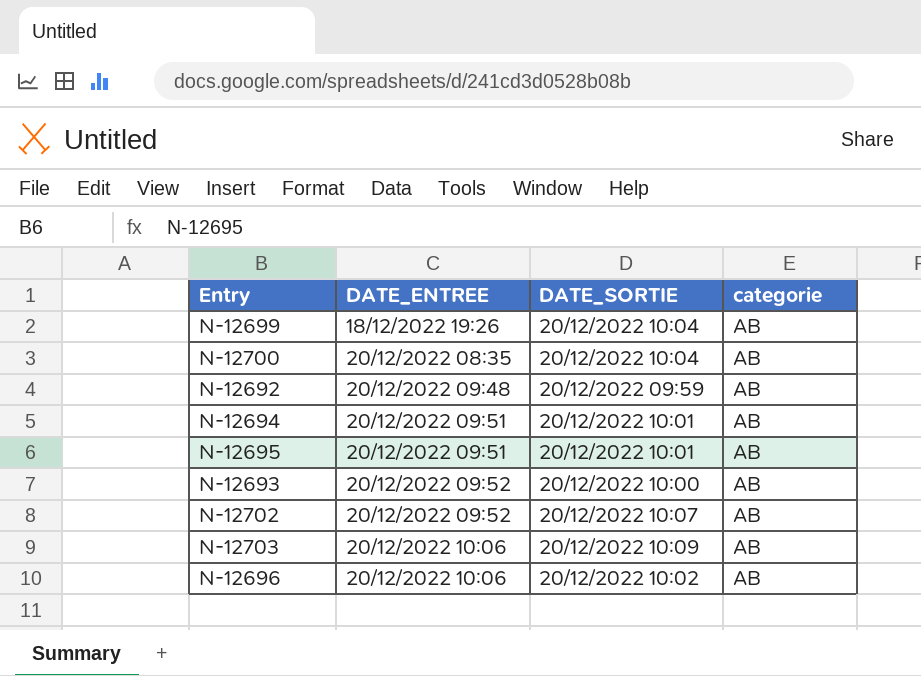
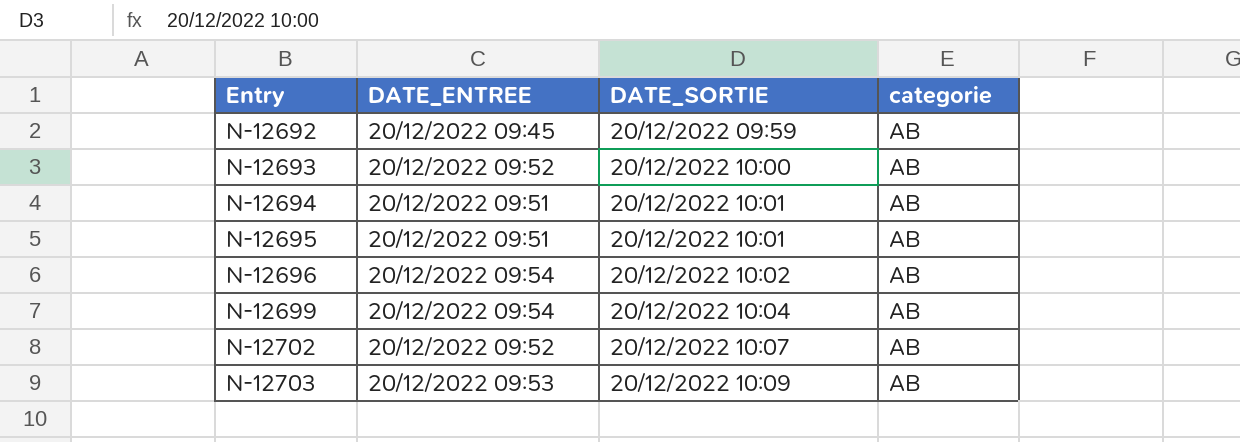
row order: DATE_ENTREE ascending -> Entry ascending
row N-12700: 20/12/2022 08:35 | 20/12/2022 10:04 | AB -> none
N-12692 | DATE_ENTREE: 20/12/2022 09:48 -> 20/12/2022 09:45
N-12696 | DATE_ENTREE: 20/12/2022 10:06 -> 20/12/2022 09:54
N-12699 | DATE_ENTREE: 18/12/2022 19:26 -> 20/12/2022 09:54
N-12703 | DATE_ENTREE: 20/12/2022 10:06 -> 20/12/2022 09:53

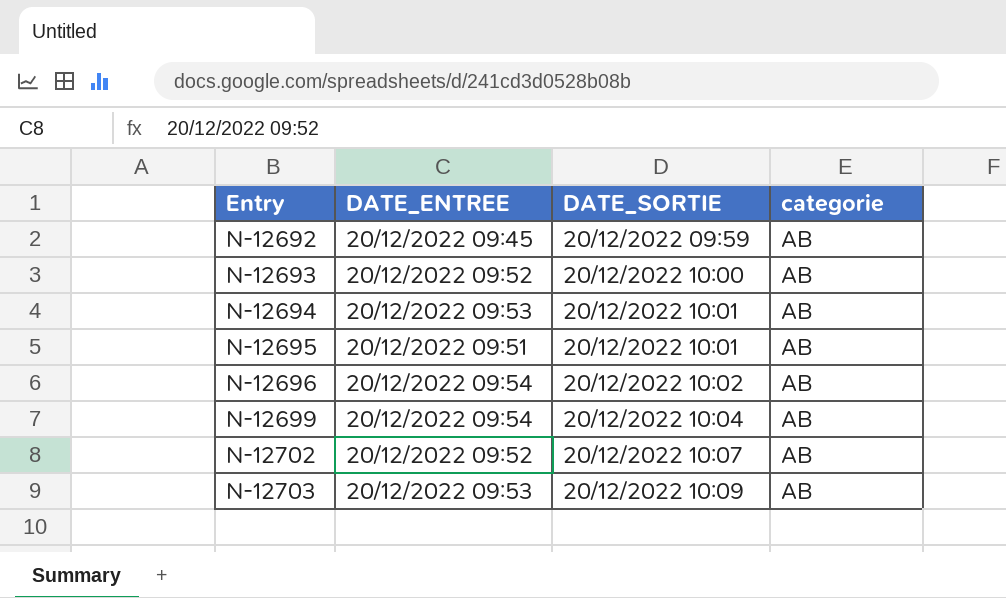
N-12694 | DATE_ENTREE: 20/12/2022 09:51 -> 20/12/2022 09:53

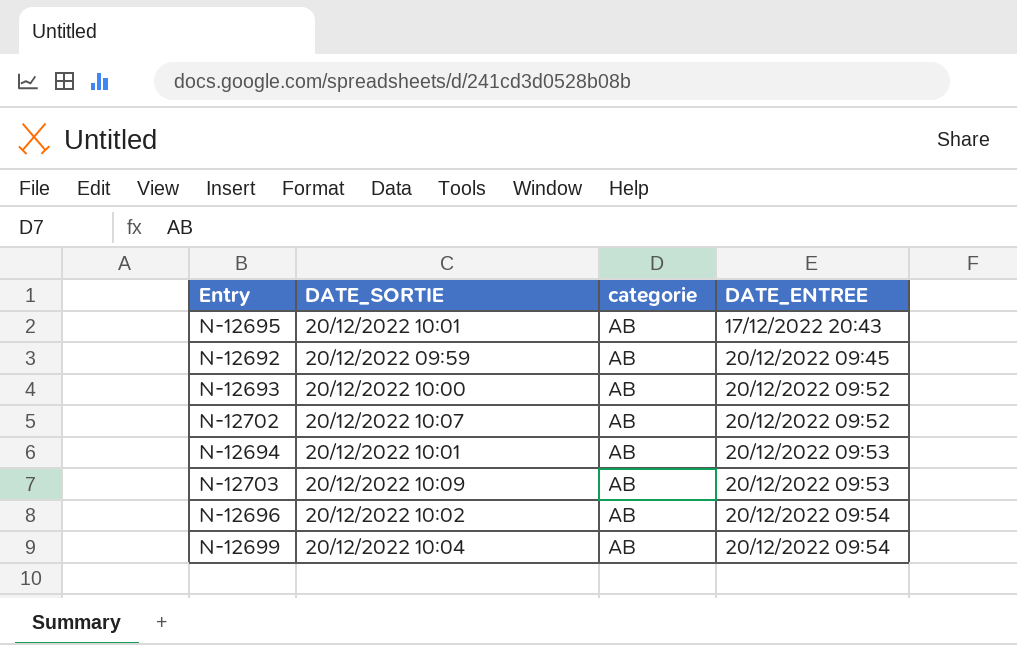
row order: Entry ascending -> DATE_ENTREE ascending
column DATE_ENTREE | position: 2 -> 4
N-12695 | DATE_ENTREE: 20/12/2022 09:51 -> 17/12/2022 20:43

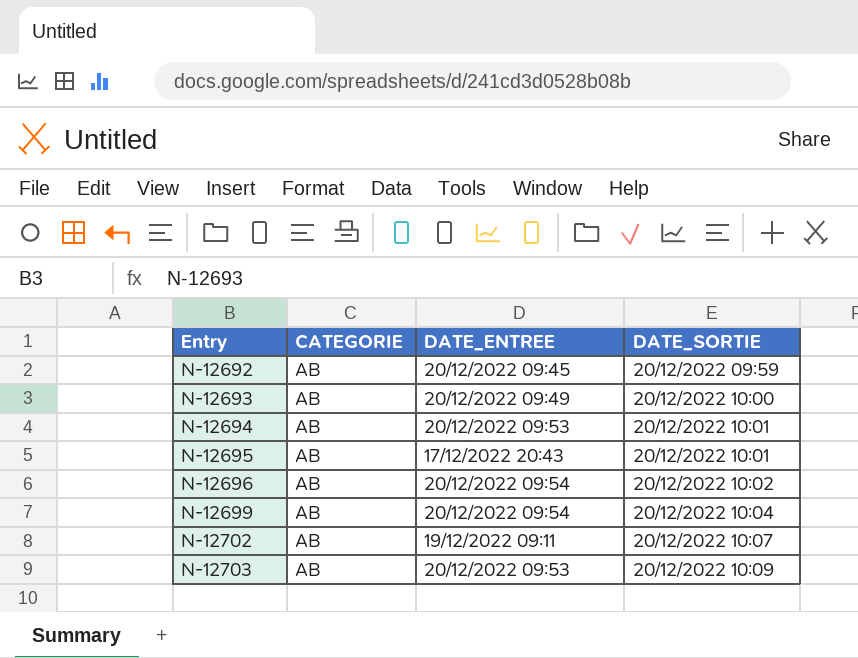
row order: DATE_ENTREE ascending -> Entry ascending
column name: categorie -> CATEGORIE
column DATE_SORTIE | position: 2 -> 4
N-12693 | DATE_ENTREE: 20/12/2022 09:52 -> 20/12/2022 09:49
N-12702 | DATE_ENTREE: 20/12/2022 09:52 -> 19/12/2022 09:11

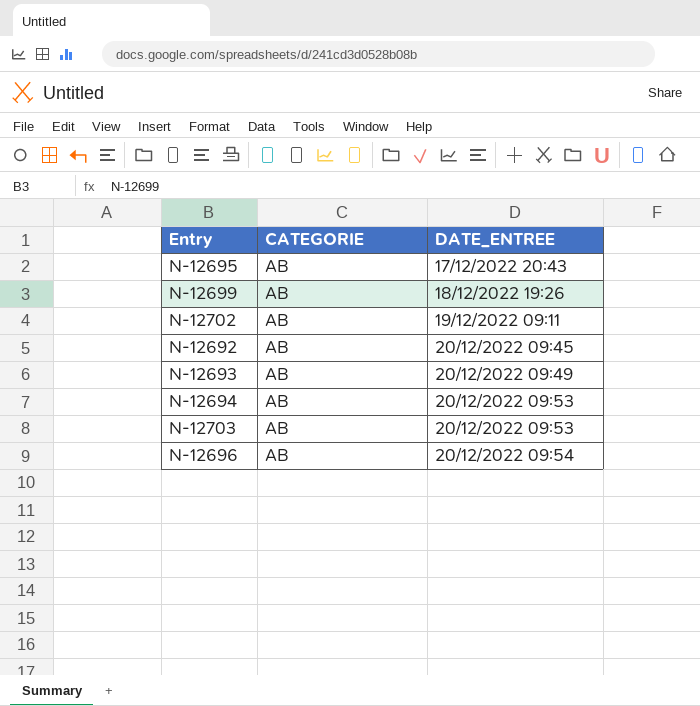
row order: Entry ascending -> DATE_ENTREE ascending
column DATE_SORTIE | position: 4 -> none
N-12699 | DATE_ENTREE: 20/12/2022 09:54 -> 18/12/2022 19:26

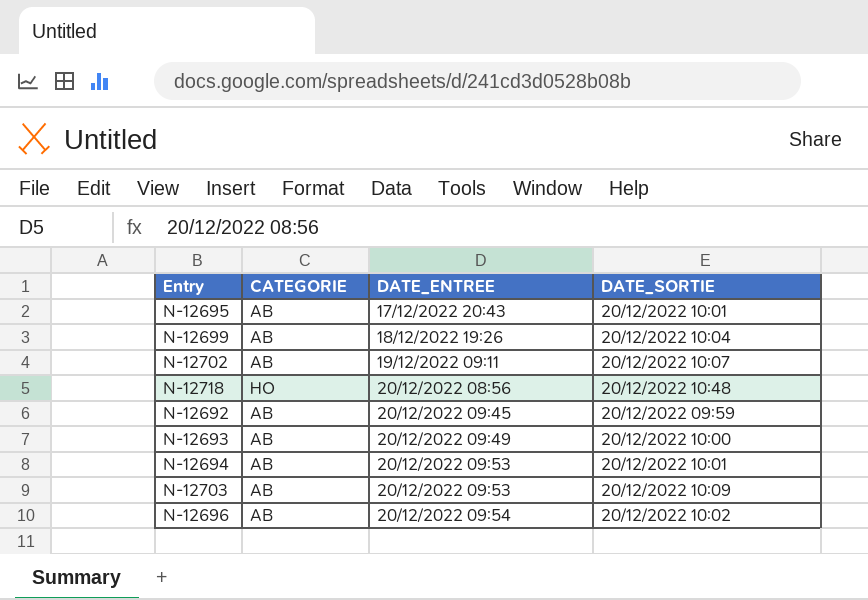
column DATE_SORTIE | position: none -> 4
row N-12718: none -> HO | 20/12/2022 08:56 | 20/12/2022 10:48

